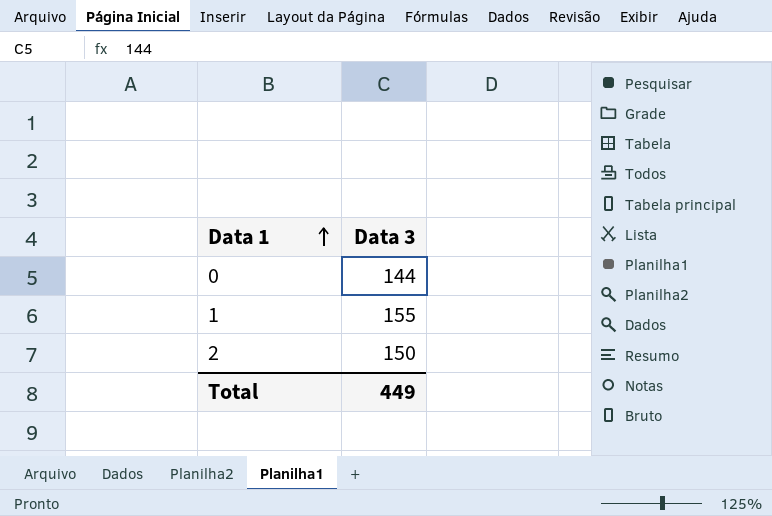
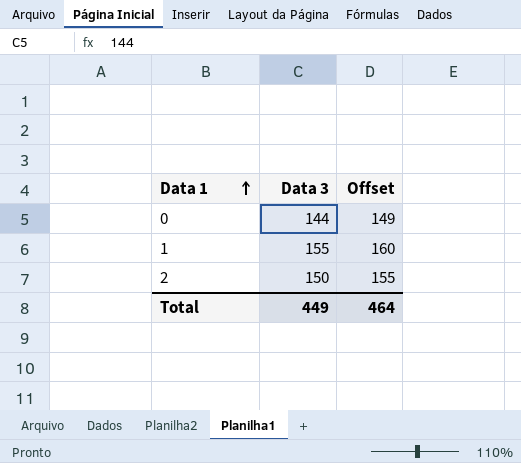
column Offset | formula: none -> [Data 3] + 5

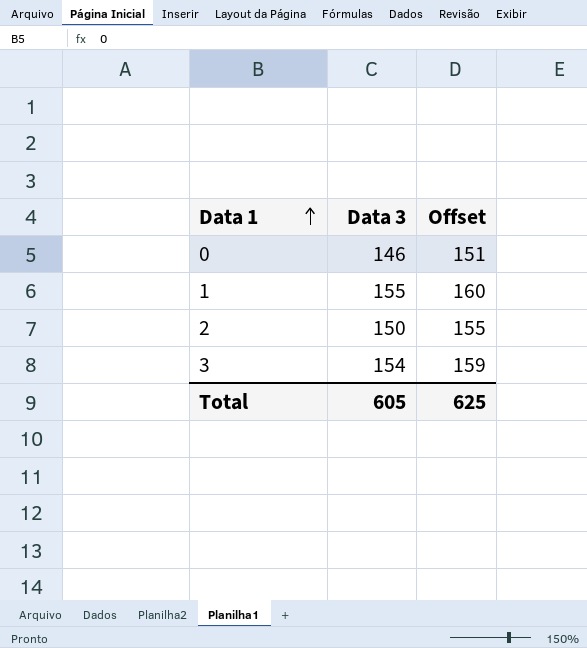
0 | Data 3: 144 -> 146
0 | Offset: 149 -> 151
row 3: none -> 154 | 159
Total | Data 3: 449 -> 605
Total | Offset: 464 -> 625

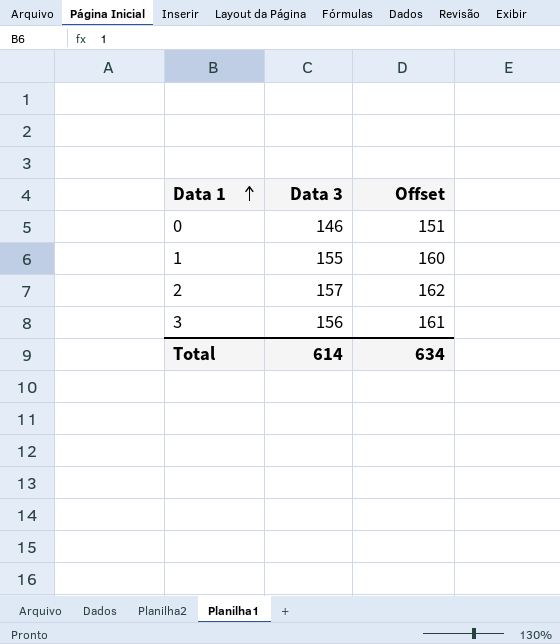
2 | Data 3: 150 -> 157
2 | Offset: 155 -> 162
3 | Data 3: 154 -> 156
3 | Offset: 159 -> 161
Total | Data 3: 605 -> 614
Total | Offset: 625 -> 634

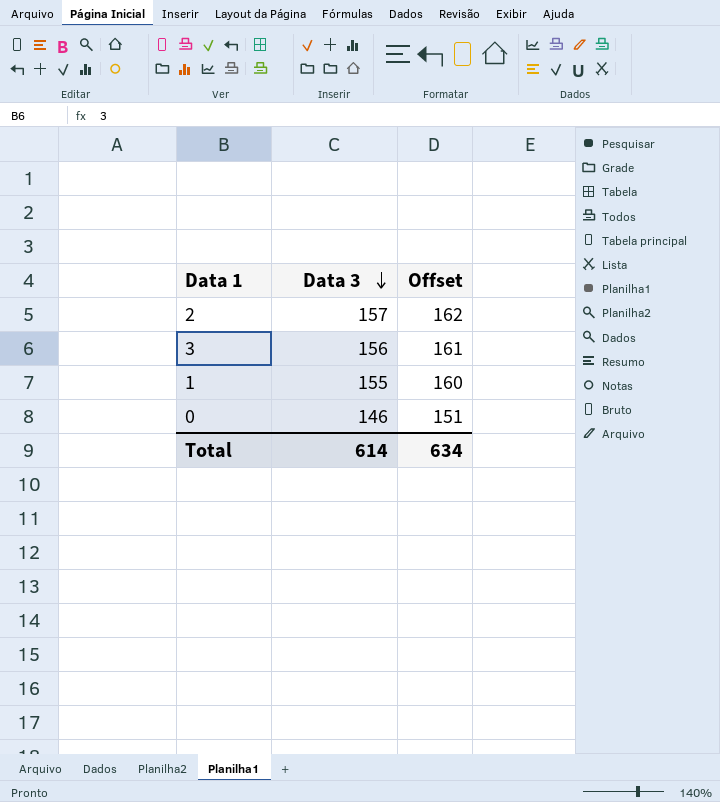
row order: Data 1 ascending -> Data 3 descending

